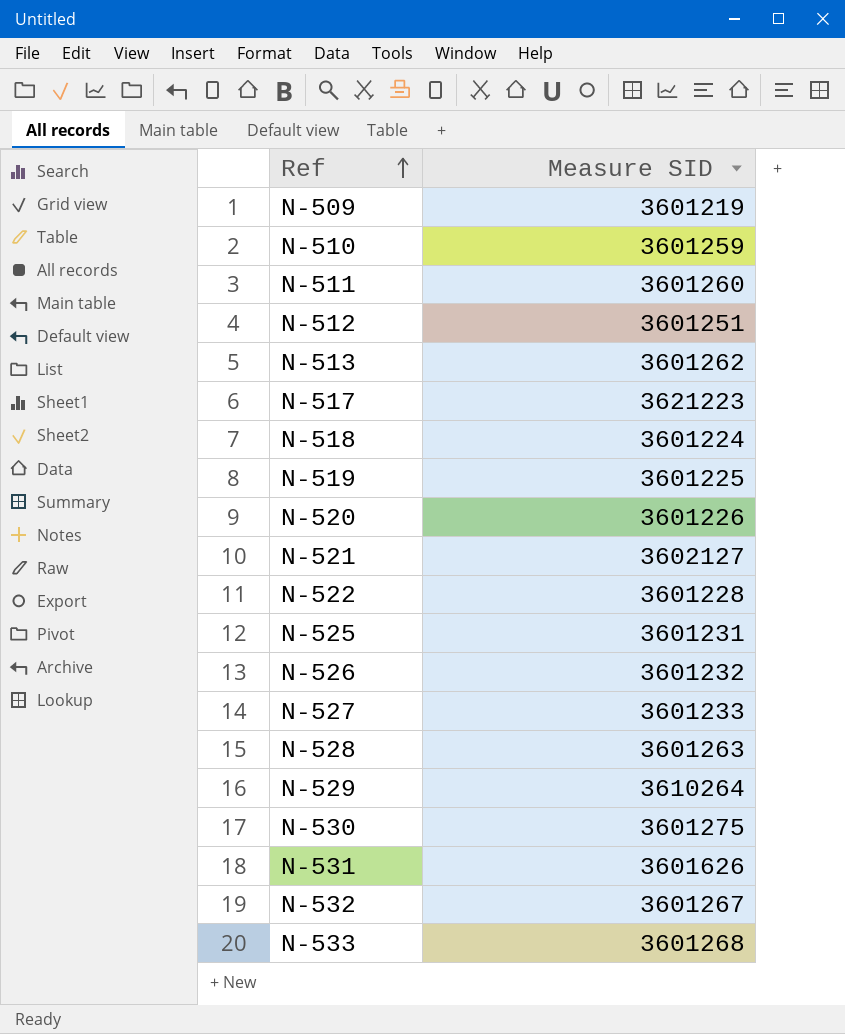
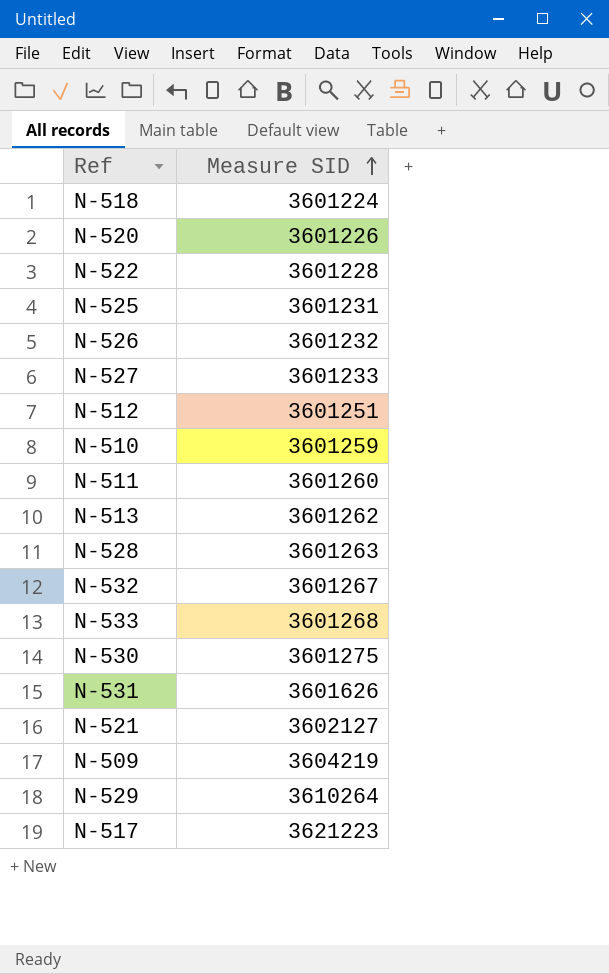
row order: Ref ascending -> Measure SID ascending
row N-519: 3601225 -> none
N-509 | Measure SID: 3601219 -> 3604219

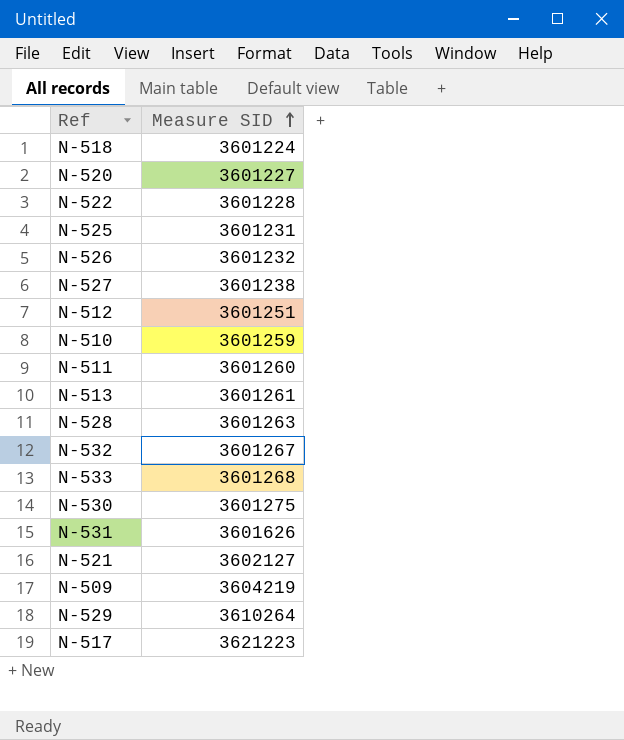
N-520 | Measure SID: 3601226 -> 3601227
N-527 | Measure SID: 3601233 -> 3601238
N-513 | Measure SID: 3601262 -> 3601261

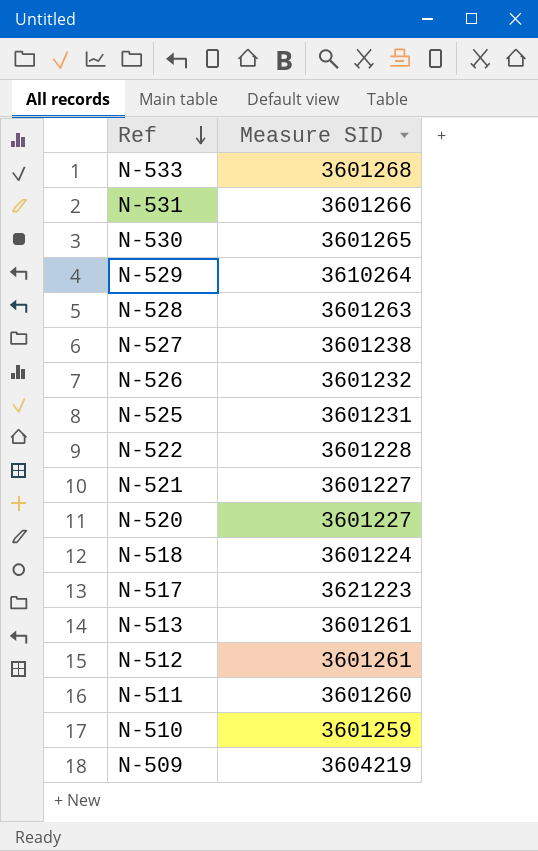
row order: Measure SID ascending -> Ref descending
row N-532: 3601267 -> none
N-531 | Measure SID: 3601626 -> 3601266
N-530 | Measure SID: 3601275 -> 3601265
N-521 | Measure SID: 3602127 -> 3601227
N-512 | Measure SID: 3601251 -> 3601261

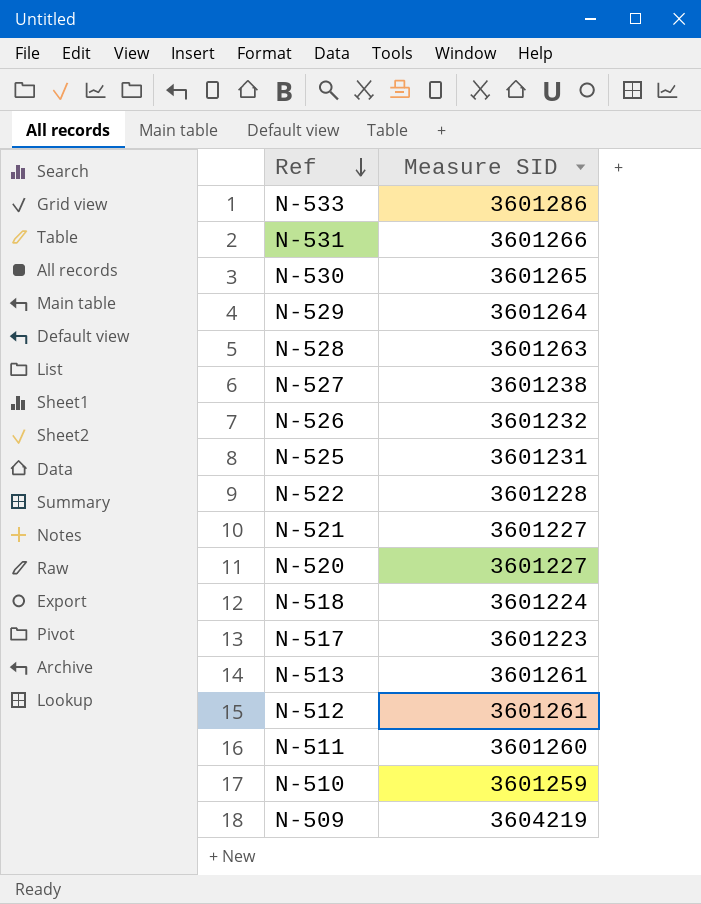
N-533 | Measure SID: 3601268 -> 3601286
N-529 | Measure SID: 3610264 -> 3601264
N-517 | Measure SID: 3621223 -> 3601223

